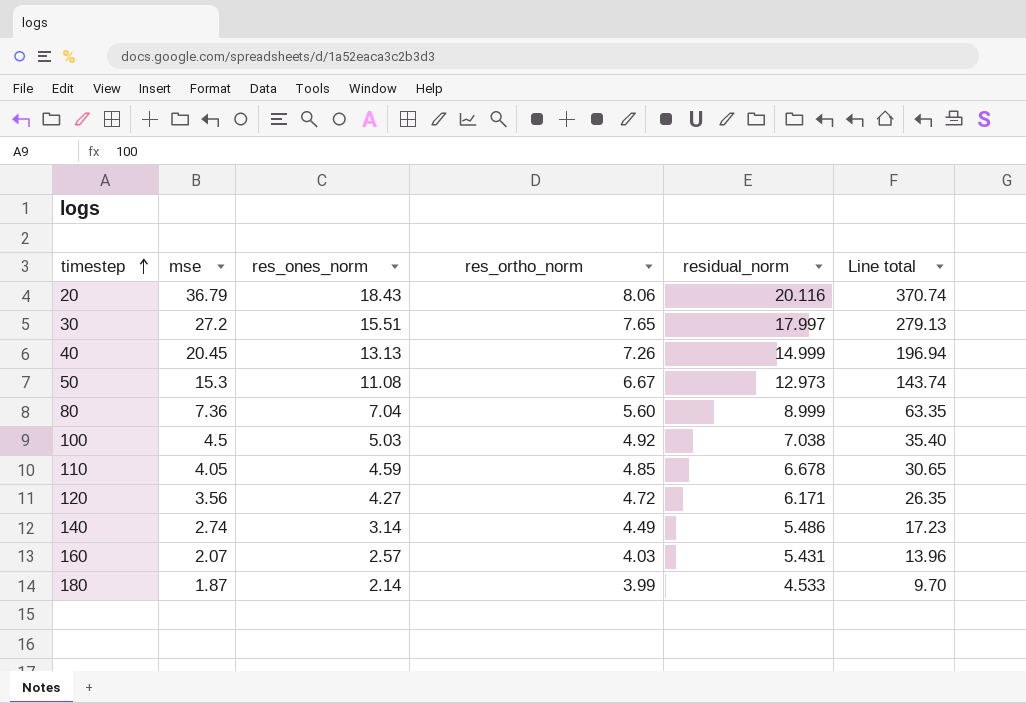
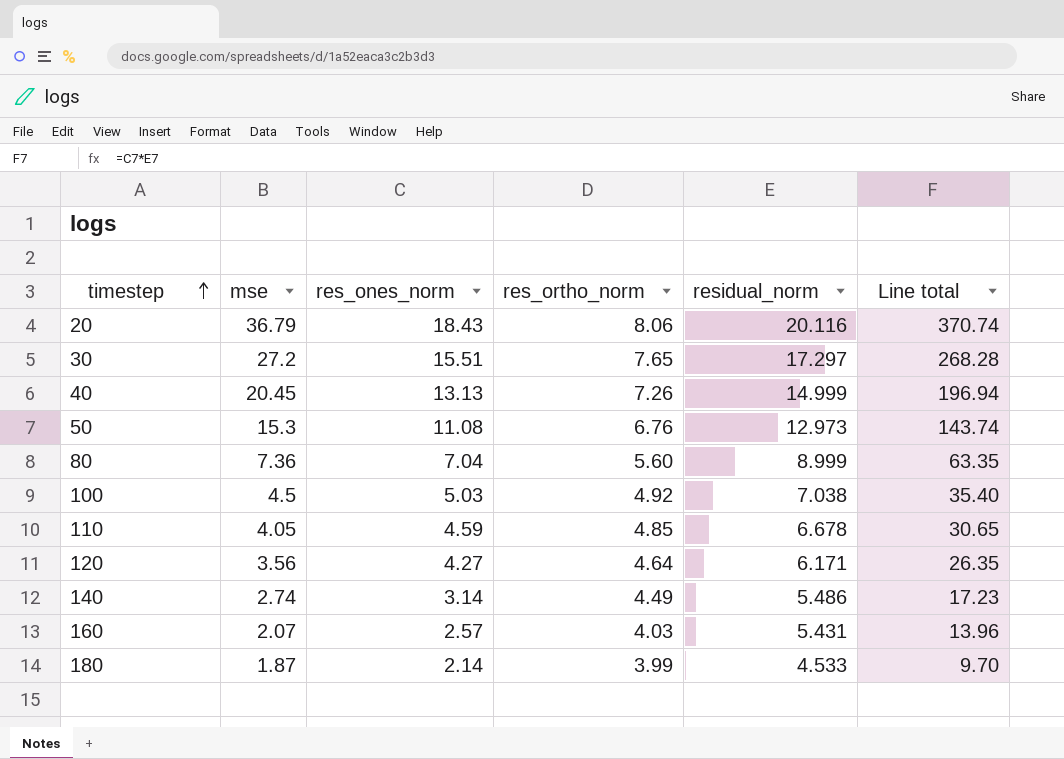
30 | residual_norm: 17.997 -> 17.297
30 | Line total: 279.13 -> 268.28
50 | res_ortho_norm: 6.67 -> 6.76
120 | res_ortho_norm: 4.72 -> 4.64

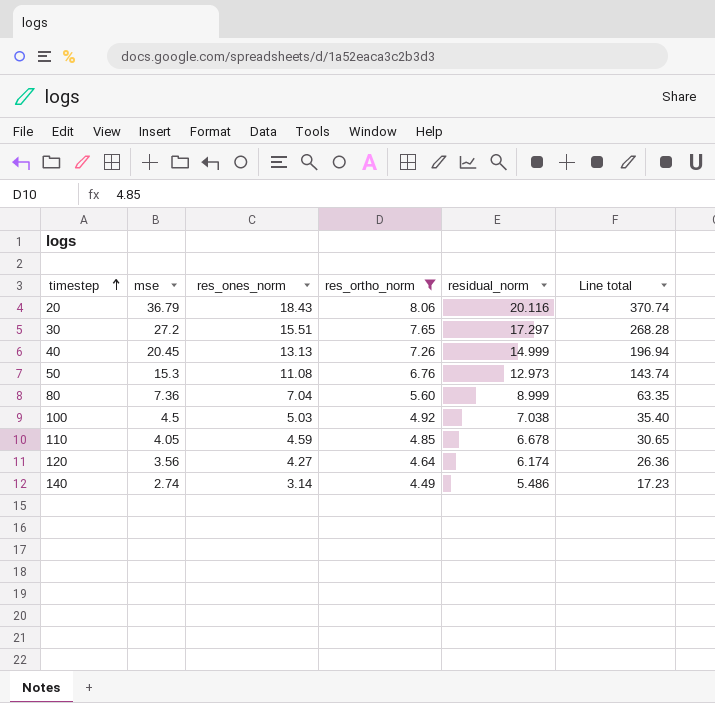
filter: none -> res_ortho_norm >= 4.49
120 | residual_norm: 6.171 -> 6.174
120 | Line total: 26.35 -> 26.36

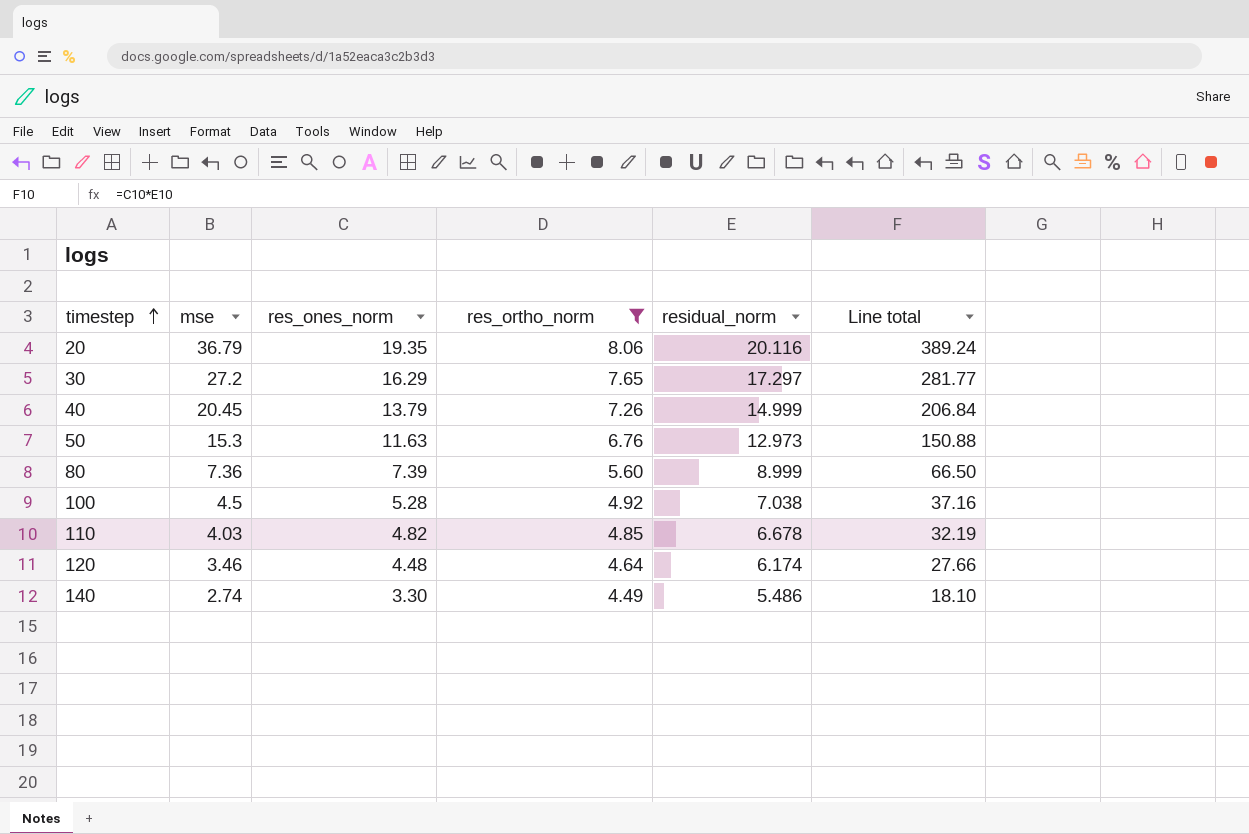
20 | res_ones_norm: 18.43 -> 19.35
20 | Line total: 370.74 -> 389.24
30 | res_ones_norm: 15.51 -> 16.29
30 | Line total: 268.28 -> 281.77
40 | res_ones_norm: 13.13 -> 13.79
40 | Line total: 196.94 -> 206.84
50 | res_ones_norm: 11.08 -> 11.63
50 | Line total: 143.74 -> 150.88
80 | res_ones_norm: 7.04 -> 7.39
80 | Line total: 63.35 -> 66.50
100 | res_ones_norm: 5.03 -> 5.28
100 | Line total: 35.40 -> 37.16
110 | mse: 4.05 -> 4.03
110 | res_ones_norm: 4.59 -> 4.82
110 | Line total: 30.65 -> 32.19
120 | mse: 3.56 -> 3.46
120 | res_ones_norm: 4.27 -> 4.48
120 | Line total: 26.36 -> 27.66
140 | res_ones_norm: 3.14 -> 3.30
140 | Line total: 17.23 -> 18.10

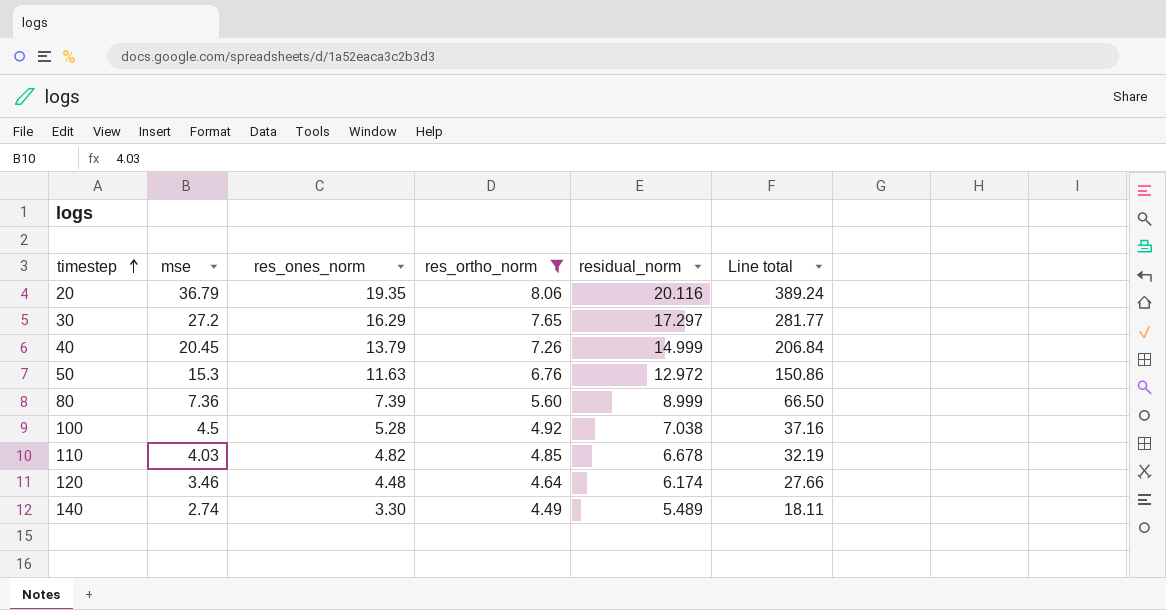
50 | residual_norm: 12.973 -> 12.972
50 | Line total: 150.88 -> 150.86
140 | residual_norm: 5.486 -> 5.489
140 | Line total: 18.10 -> 18.11

